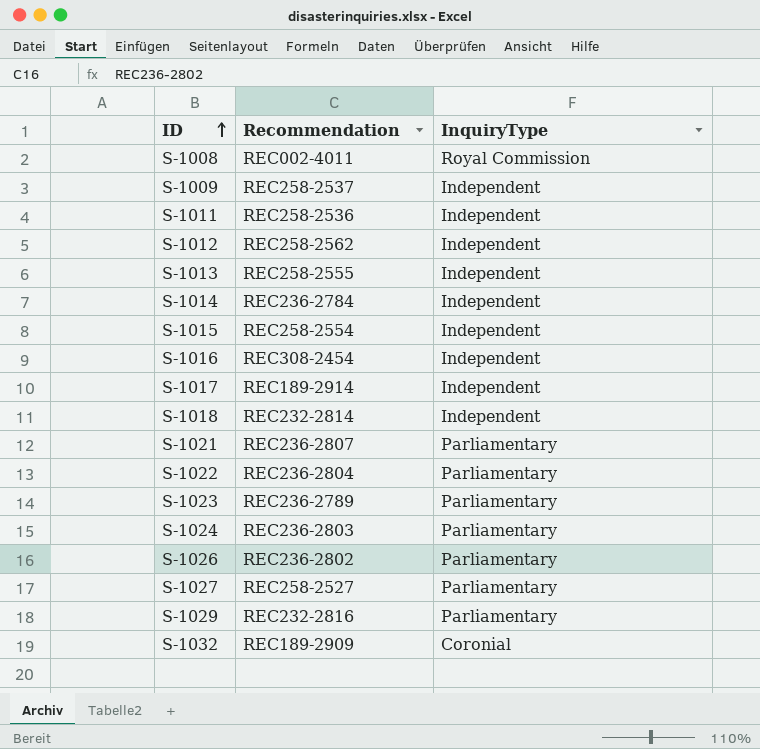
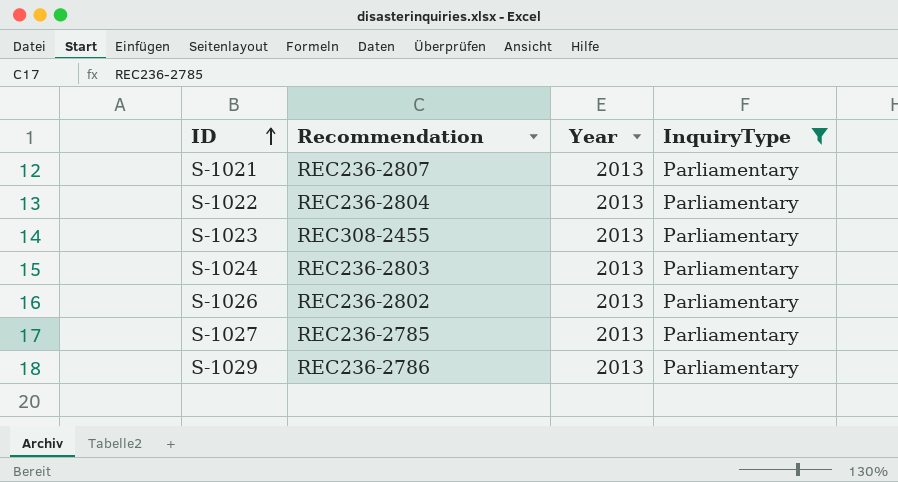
filter: none -> InquiryType = Parliamentary
column Year | position: none -> 3
S-1023 | Recommendation: REC236-2789 -> REC308-2455
S-1027 | Recommendation: REC258-2527 -> REC236-2785
S-1029 | Recommendation: REC232-2816 -> REC236-2786

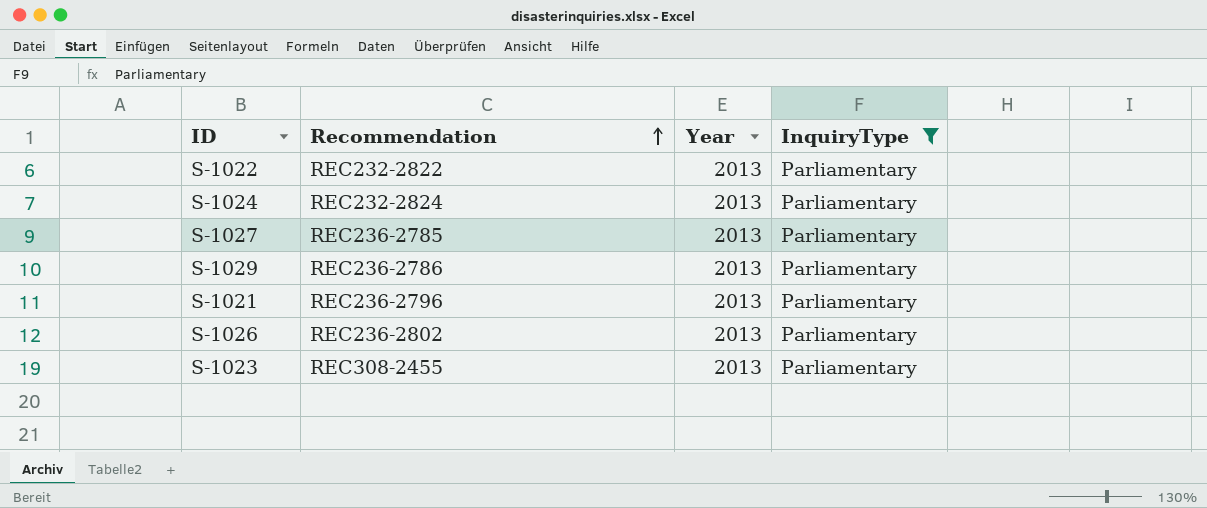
row order: ID ascending -> Recommendation ascending
S-1022 | Recommendation: REC236-2804 -> REC232-2822
S-1024 | Recommendation: REC236-2803 -> REC232-2824
S-1021 | Recommendation: REC236-2807 -> REC236-2796

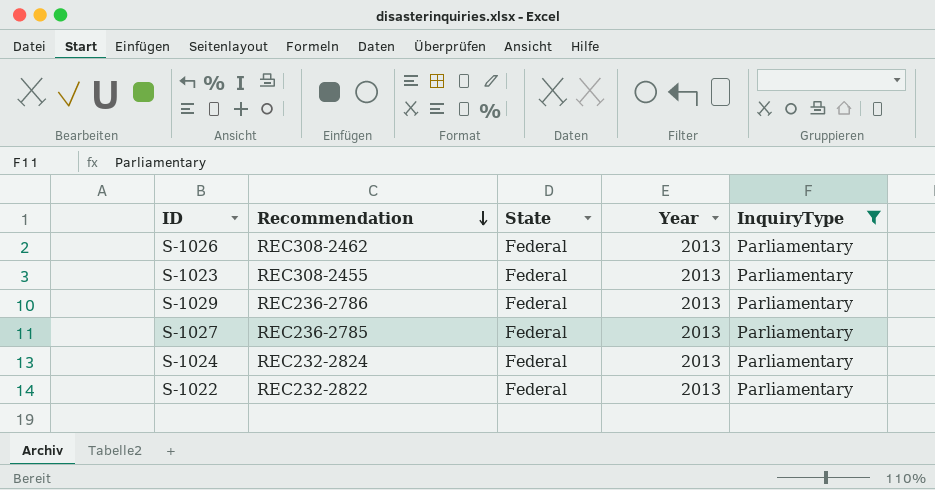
row order: Recommendation ascending -> Recommendation descending
column State | position: none -> 3
row S-1021: REC236-2796 | 2013 | Parliamentary -> none
S-1026 | Recommendation: REC236-2802 -> REC308-2462

